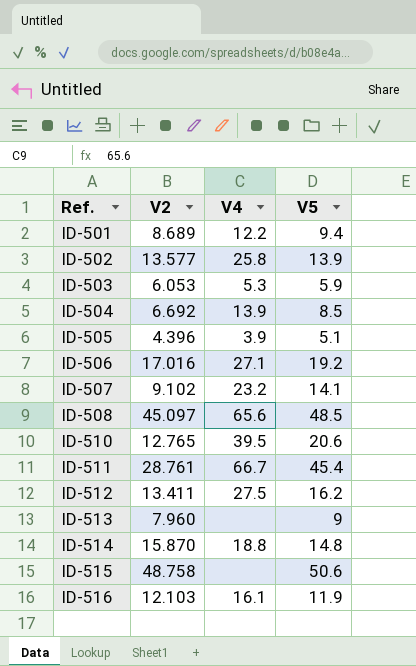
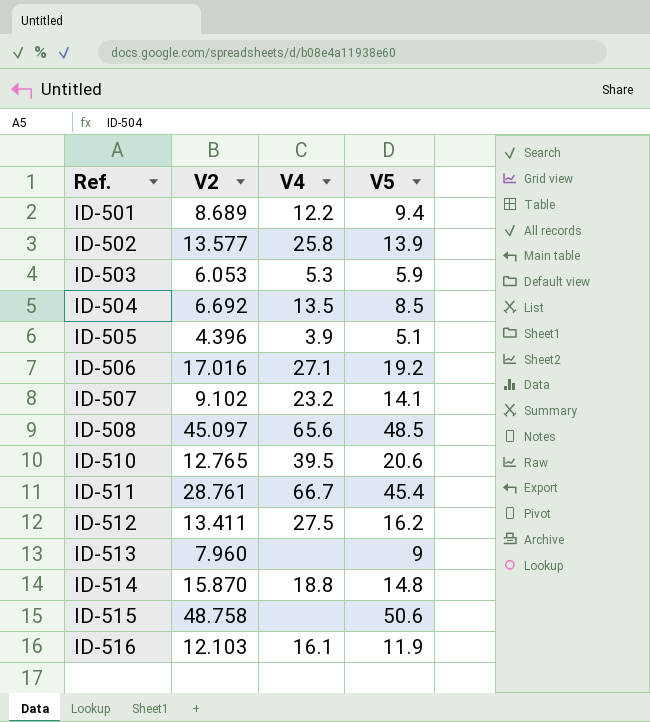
ID-504 | V4: 13.9 -> 13.5

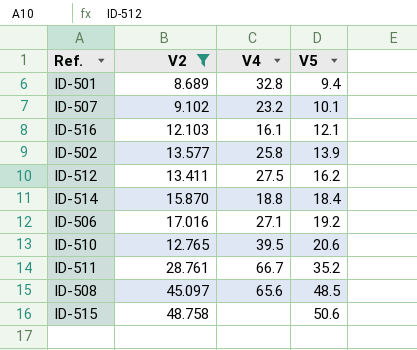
filter: none -> V2 >= 8.689
row order: Ref. ascending -> V5 ascending
ID-501 | V4: 12.2 -> 32.8
ID-507 | V5: 14.1 -> 10.1
ID-516 | V5: 11.9 -> 12.1
ID-514 | V5: 14.8 -> 18.4
ID-511 | V5: 45.4 -> 35.2

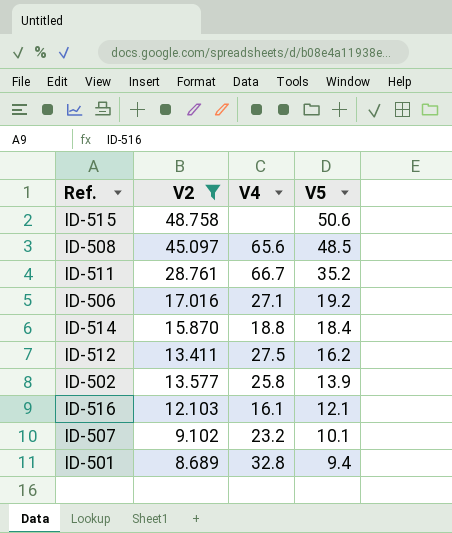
row order: V5 ascending -> V5 descending
row ID-510: 12.765 | 39.5 | 20.6 -> none

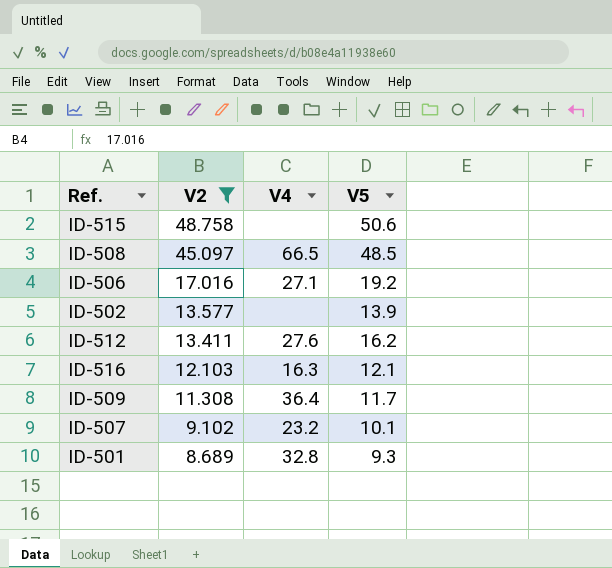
row order: V5 descending -> V2 descending
row ID-511: 28.761 | 66.7 | 35.2 -> none
row ID-514: 15.870 | 18.8 | 18.4 -> none
ID-508 | V4: 65.6 -> 66.5
ID-502 | V4: 25.8 -> none
ID-512 | V4: 27.5 -> 27.6
ID-516 | V4: 16.1 -> 16.3
row ID-509: none -> 11.308 | 36.4 | 11.7
ID-501 | V5: 9.4 -> 9.3

